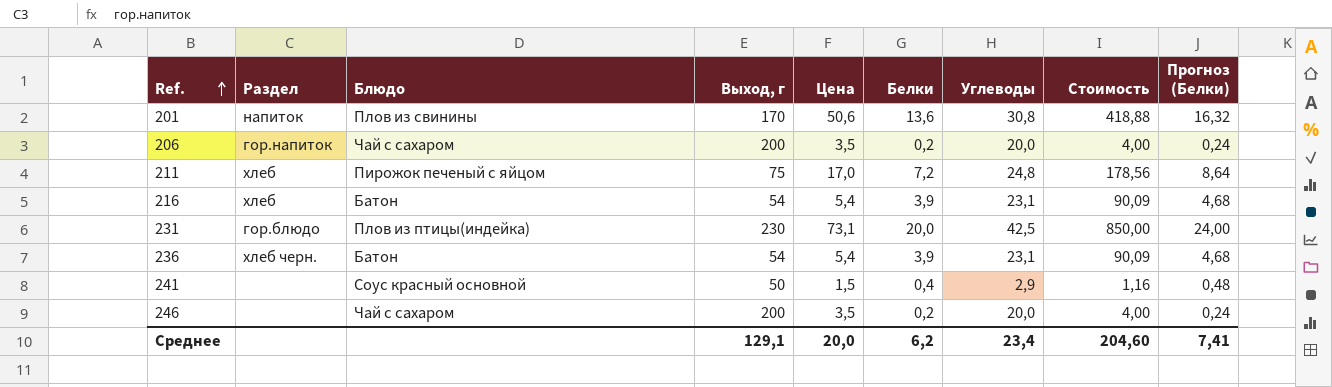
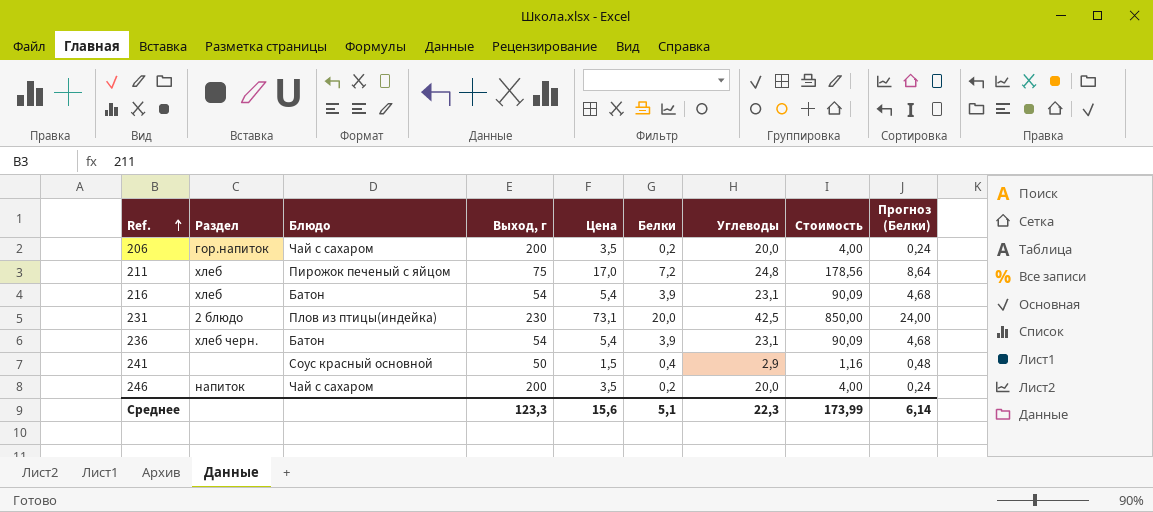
row 201: напиток | Плов из свинины | 170 | 50,6 | 13,6 | 30,8 | 418,88 | 16,32 -> none
231 | Раздел: гор.блюдо -> 2 блюдо
246 | Раздел: none -> напиток
Среднее | Выход, г: 129,1 -> 123,3
Среднее | Цена: 20,0 -> 15,6
Среднее | Белки: 6,2 -> 5,1
Среднее | Углеводы: 23,4 -> 22,3
Среднее | Стоимость: 204,60 -> 173,99
Среднее | Прогноз (Белки): 7,41 -> 6,14

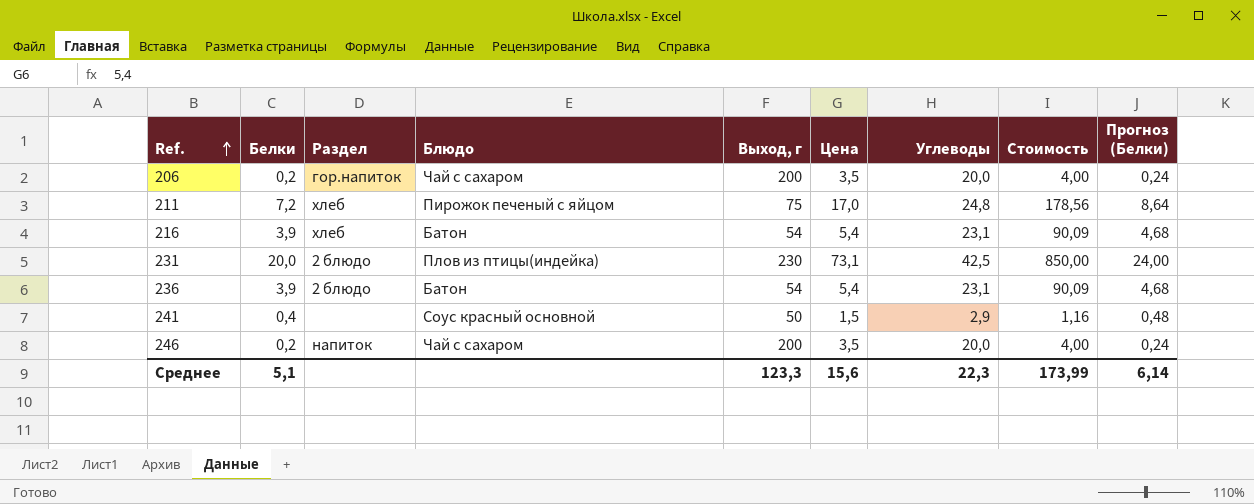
column Белки | position: 6 -> 2
236 | Раздел: хлеб черн. -> 2 блюдо

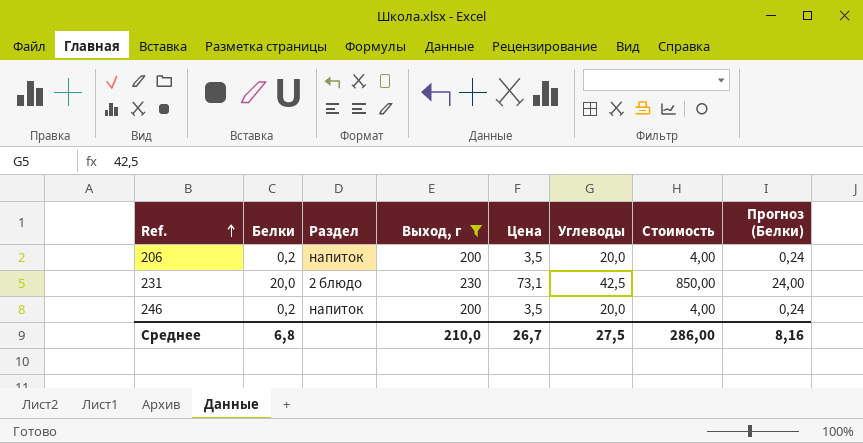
filter: none -> Выход, г >= 200
column Блюдо | position: 4 -> none
206 | Раздел: гор.напиток -> напиток
Среднее | Белки: 5,1 -> 6,8
Среднее | Выход, г: 123,3 -> 210,0
Среднее | Цена: 15,6 -> 26,7
Среднее | Углеводы: 22,3 -> 27,5
Среднее | Стоимость: 173,99 -> 286,00
Среднее | Прогноз (Белки): 6,14 -> 8,16

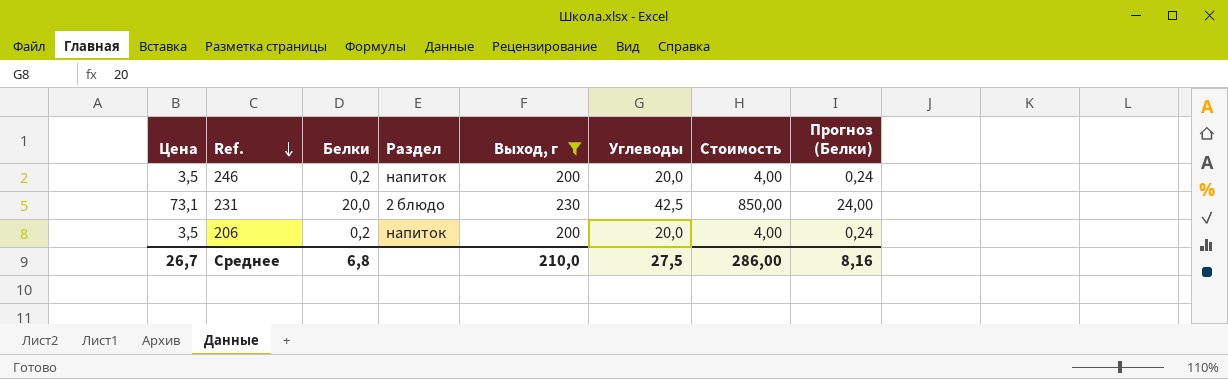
row order: Ref. ascending -> Ref. descending
column Цена | position: 5 -> 1

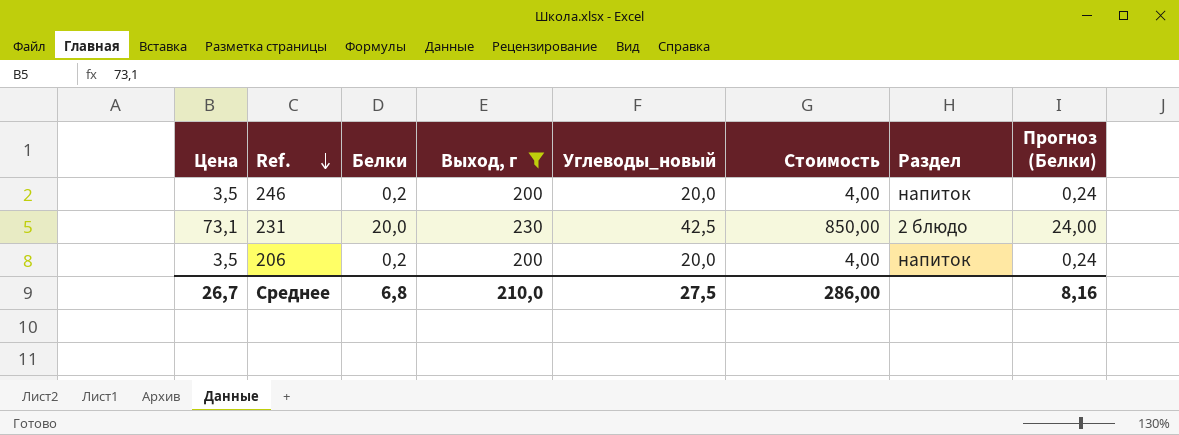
column name: Углеводы -> Углеводы_новый
column Раздел | position: 4 -> 7

